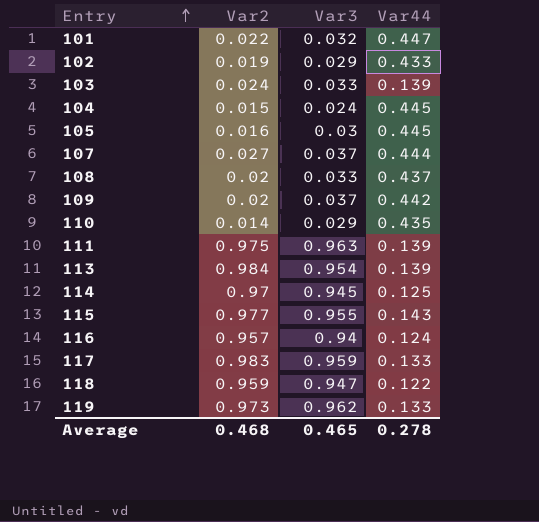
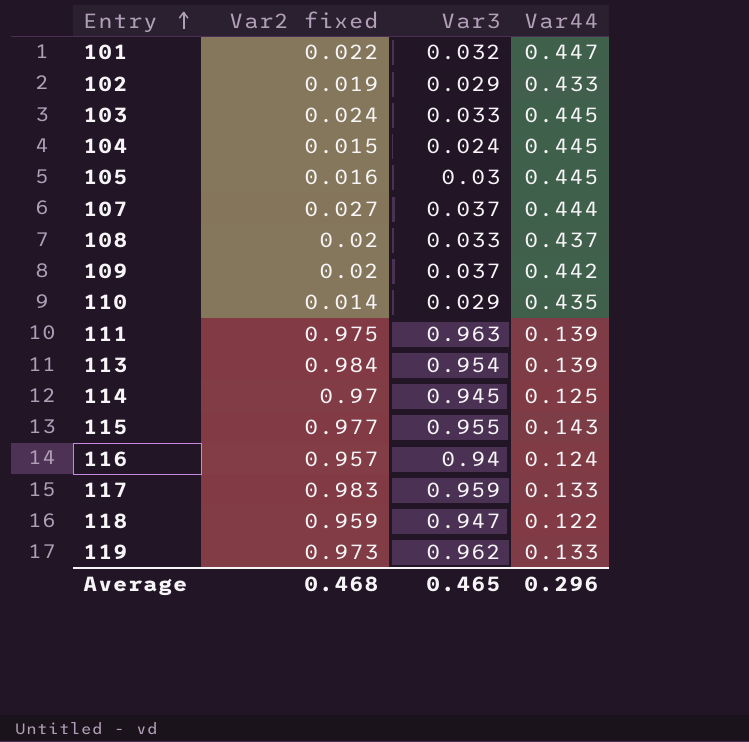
column name: Var2 -> Var2 fixed
103 | Var44: 0.139 -> 0.445
Average | Var44: 0.278 -> 0.296

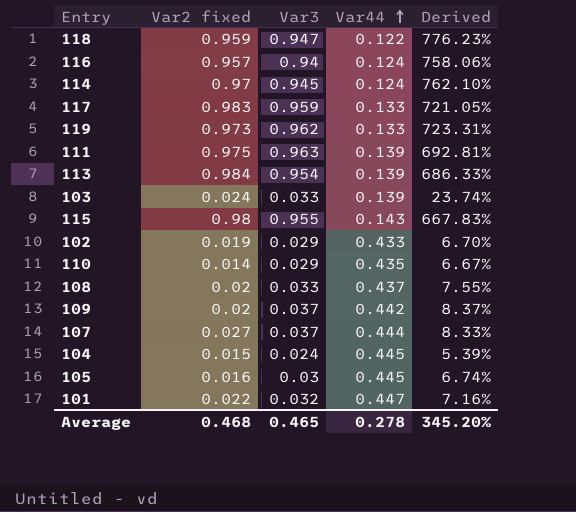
row order: Entry ascending -> Var44 ascending
column Derived | formula: none -> [Var3] / [Var44]
114 | Var44: 0.125 -> 0.124
103 | Var44: 0.445 -> 0.139
115 | Var2 fixed: 0.977 -> 0.98
Average | Var44: 0.296 -> 0.278

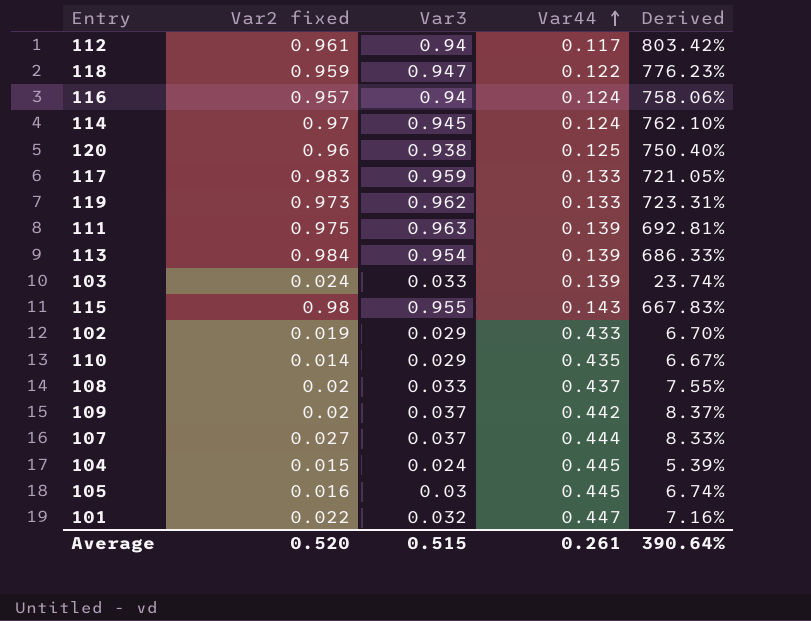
row 112: none -> 0.961 | 0.94 | 0.117 | 803.42%
row 120: none -> 0.96 | 0.938 | 0.125 | 750.40%
Average | Var2 fixed: 0.468 -> 0.520
Average | Var3: 0.465 -> 0.515
Average | Var44: 0.278 -> 0.261
Average | Derived: 345.20% -> 390.64%

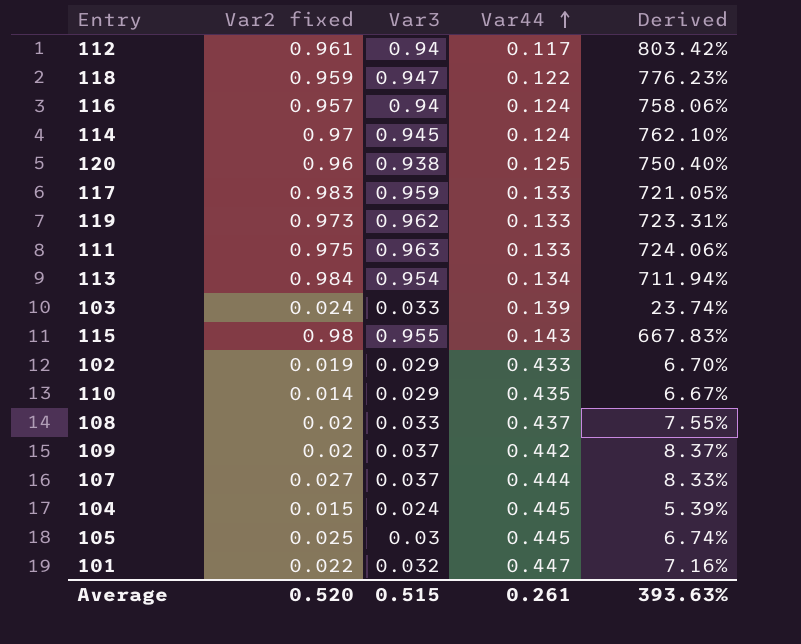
111 | Var44: 0.139 -> 0.133
111 | Derived: 692.81% -> 724.06%
113 | Var44: 0.139 -> 0.134
113 | Derived: 686.33% -> 711.94%
105 | Var2 fixed: 0.016 -> 0.025
Average | Derived: 390.64% -> 393.63%

